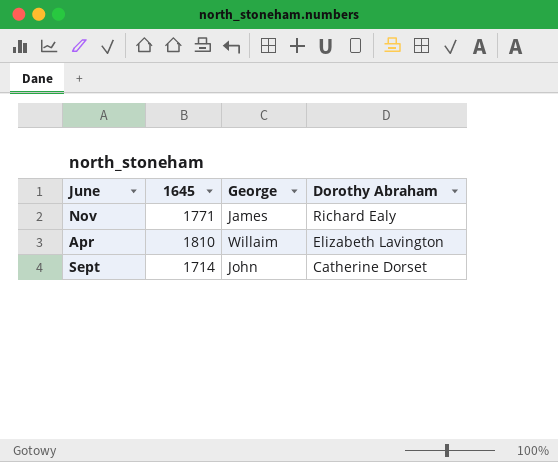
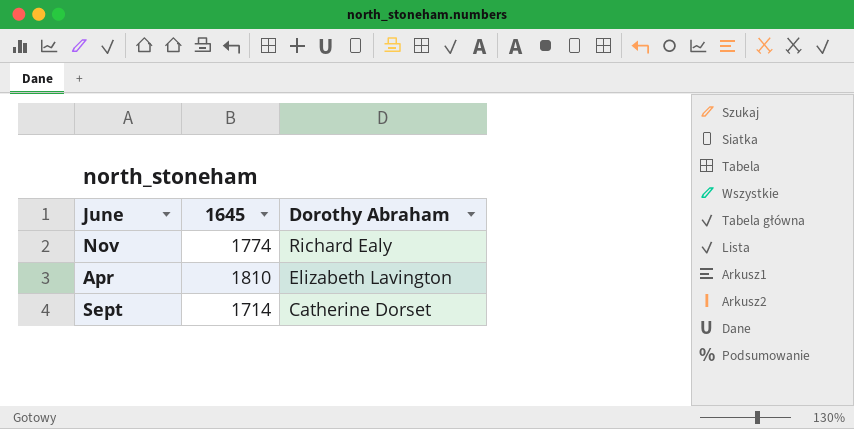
column George | position: 3 -> none
Nov | 1645: 1771 -> 1774

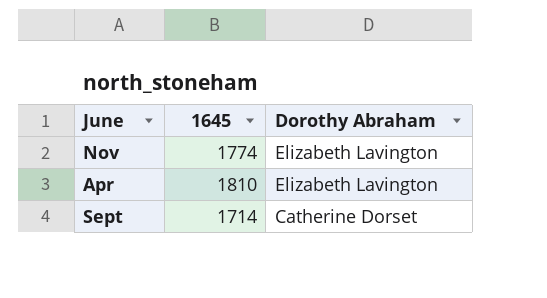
Nov | Dorothy Abraham: Richard Ealy -> Elizabeth Lavington

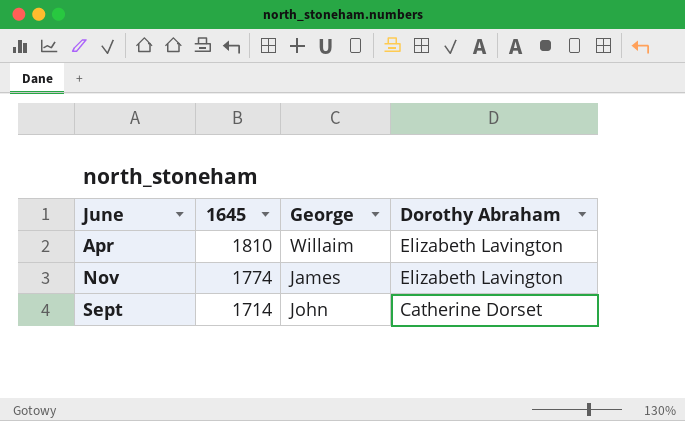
row order: Dorothy Abraham descending -> 1645 descending
column George | position: none -> 3

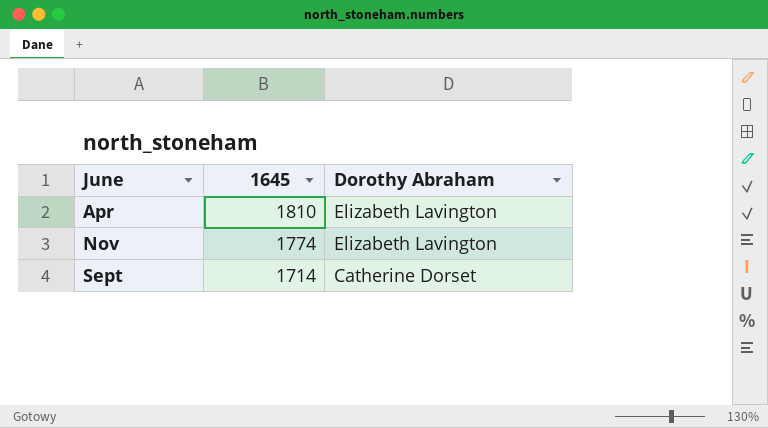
column George | position: 3 -> none

